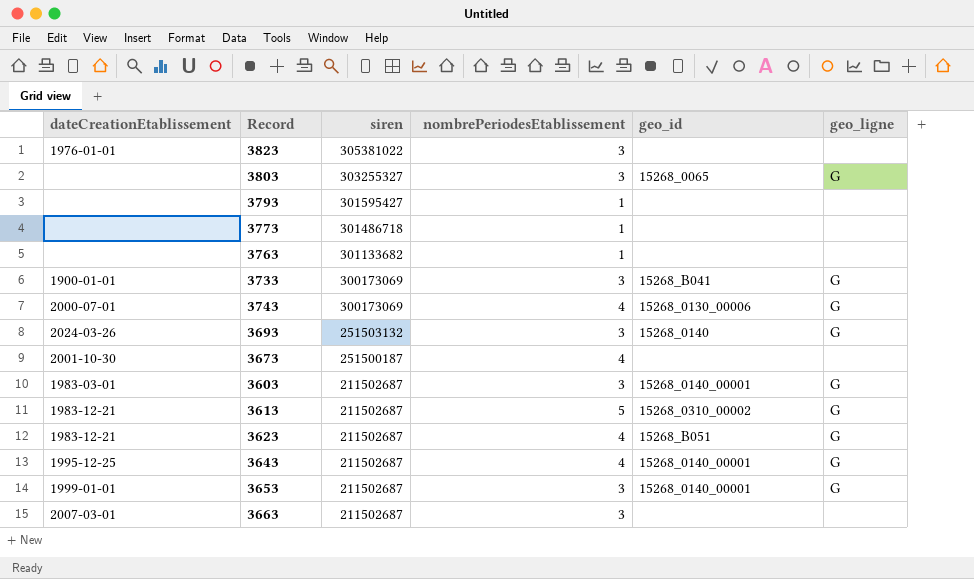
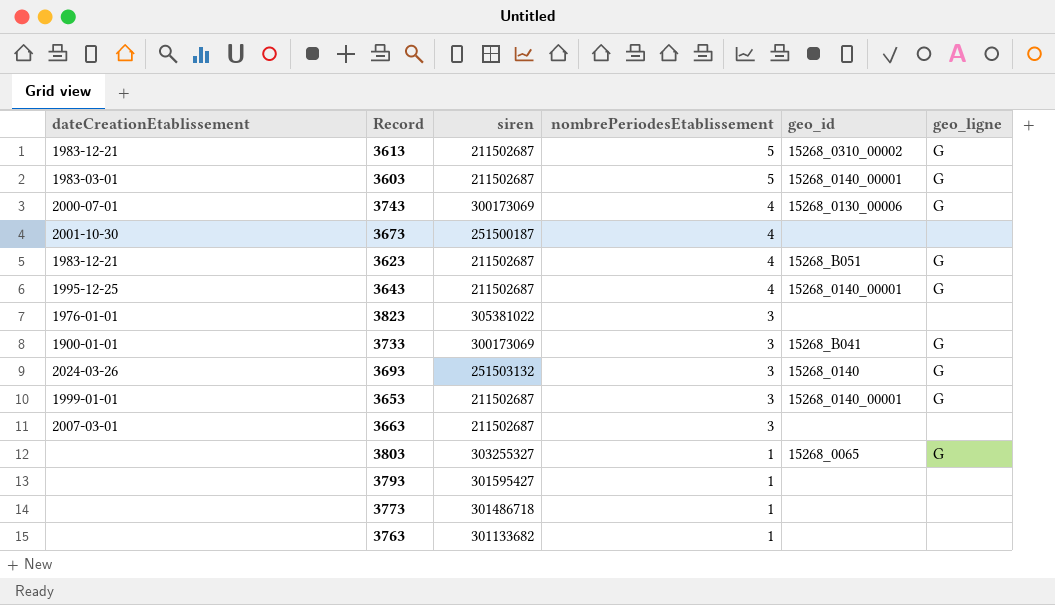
row order: siren descending -> nombrePeriodesEtablissement descending
3603 | nombrePeriodesEtablissement: 3 -> 5
3803 | nombrePeriodesEtablissement: 3 -> 1

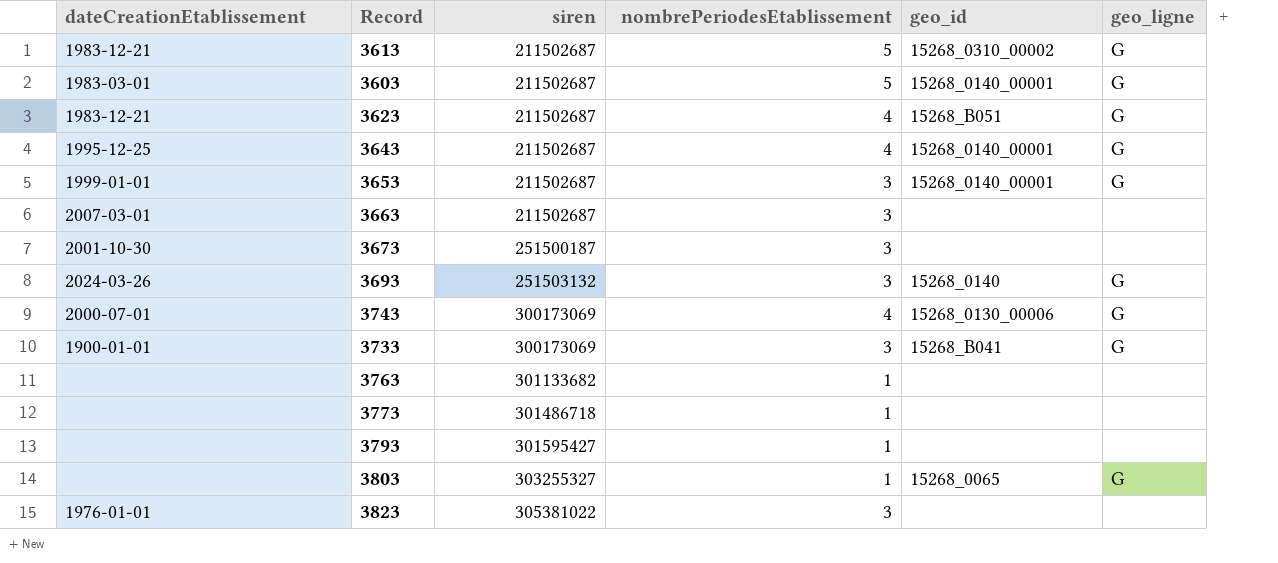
row order: nombrePeriodesEtablissement descending -> siren ascending
3673 | nombrePeriodesEtablissement: 4 -> 3

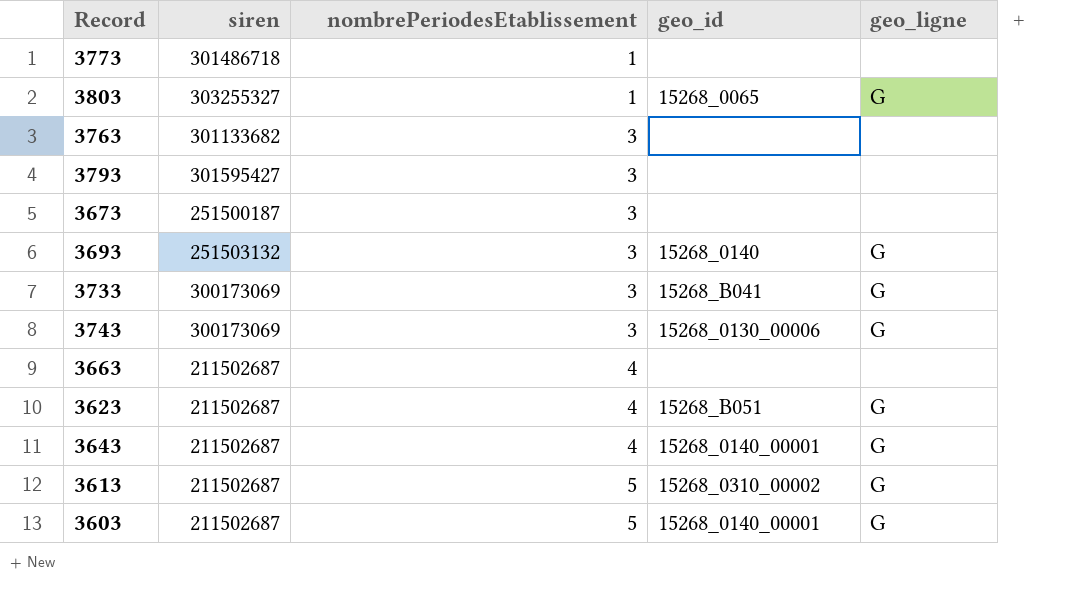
row order: siren ascending -> nombrePeriodesEtablissement ascending
column dateCreationEtablissement | position: 1 -> none
row 3653: 1999-01-01 | 211502687 | 3 | 15268_0140_00001 | G -> none
row 3823: 1976-01-01 | 305381022 | 3 | none | none -> none
3763 | nombrePeriodesEtablissement: 1 -> 3
3793 | nombrePeriodesEtablissement: 1 -> 3
3743 | nombrePeriodesEtablissement: 4 -> 3
3663 | nombrePeriodesEtablissement: 3 -> 4

